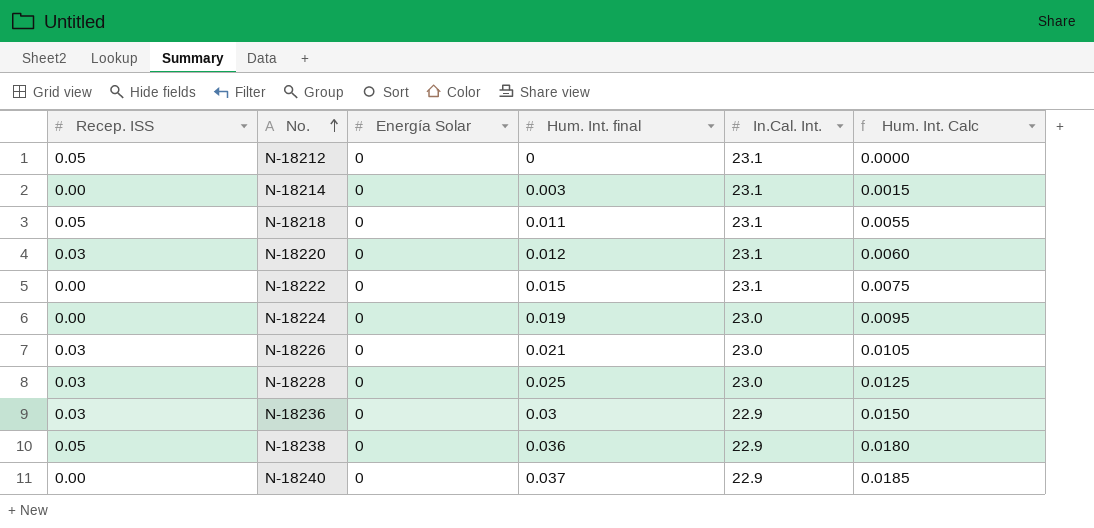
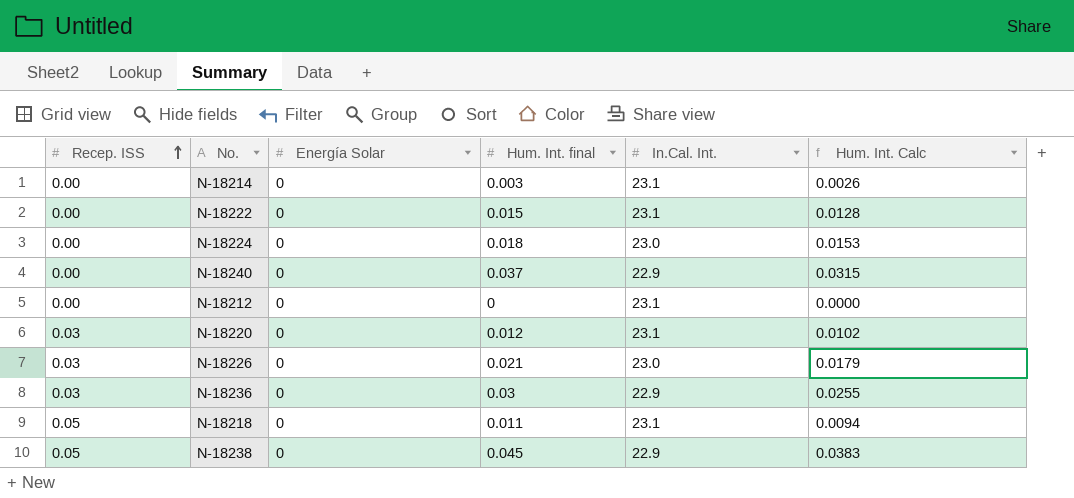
row order: No. ascending -> Recep. ISS ascending
column Hum. Int. Calc | formula: [Hum. Int. final] * 0.5 -> [Hum. Int. final] * 0.85
row N-18228: 0.03 | 0 | 0.025 | 23.0 | 0.0125 -> none
N-18224 | Hum. Int. final: 0.019 -> 0.018
N-18212 | Recep. ISS: 0.05 -> 0.00
N-18238 | Hum. Int. final: 0.036 -> 0.045

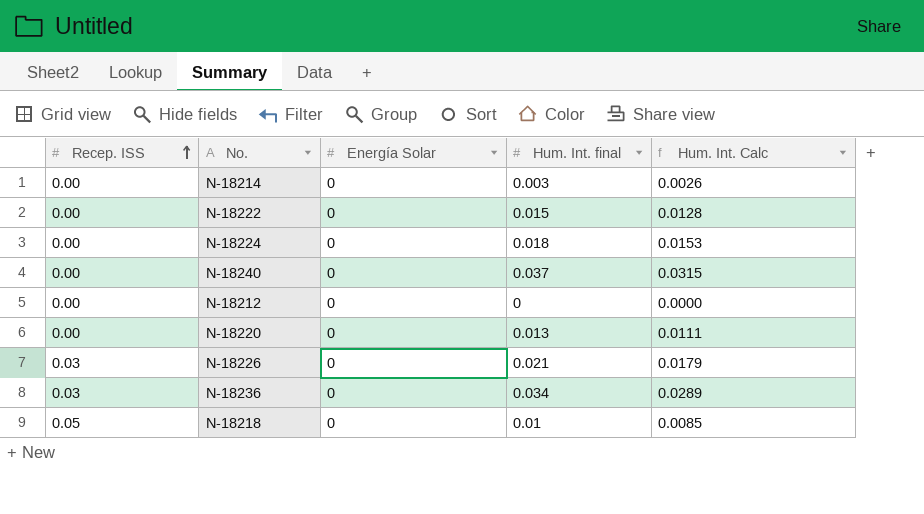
column In.Cal. Int. | position: 5 -> none
row N-18238: 0.05 | 0 | 0.045 | 22.9 | 0.0383 -> none
N-18220 | Recep. ISS: 0.03 -> 0.00
N-18220 | Hum. Int. final: 0.012 -> 0.013
N-18220 | Hum. Int. Calc: 0.0102 -> 0.0111
N-18236 | Hum. Int. final: 0.03 -> 0.034
N-18236 | Hum. Int. Calc: 0.0255 -> 0.0289
N-18218 | Hum. Int. final: 0.011 -> 0.01
N-18218 | Hum. Int. Calc: 0.0094 -> 0.0085

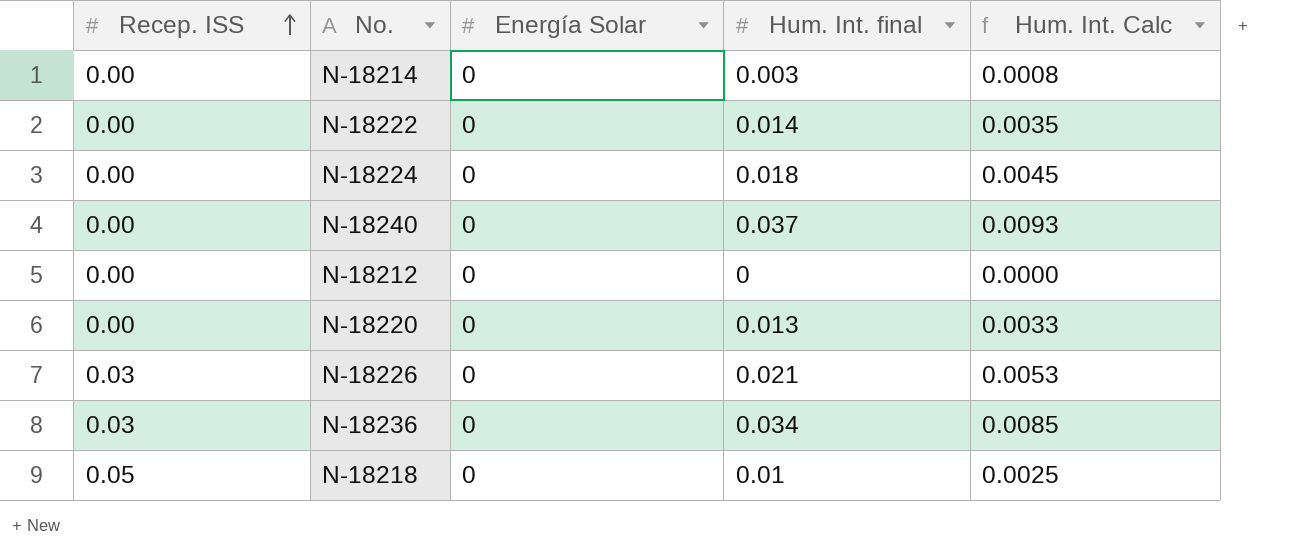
column Hum. Int. Calc | formula: [Hum. Int. final] * 0.85 -> [Hum. Int. final] * 0.25
N-18222 | Hum. Int. final: 0.015 -> 0.014

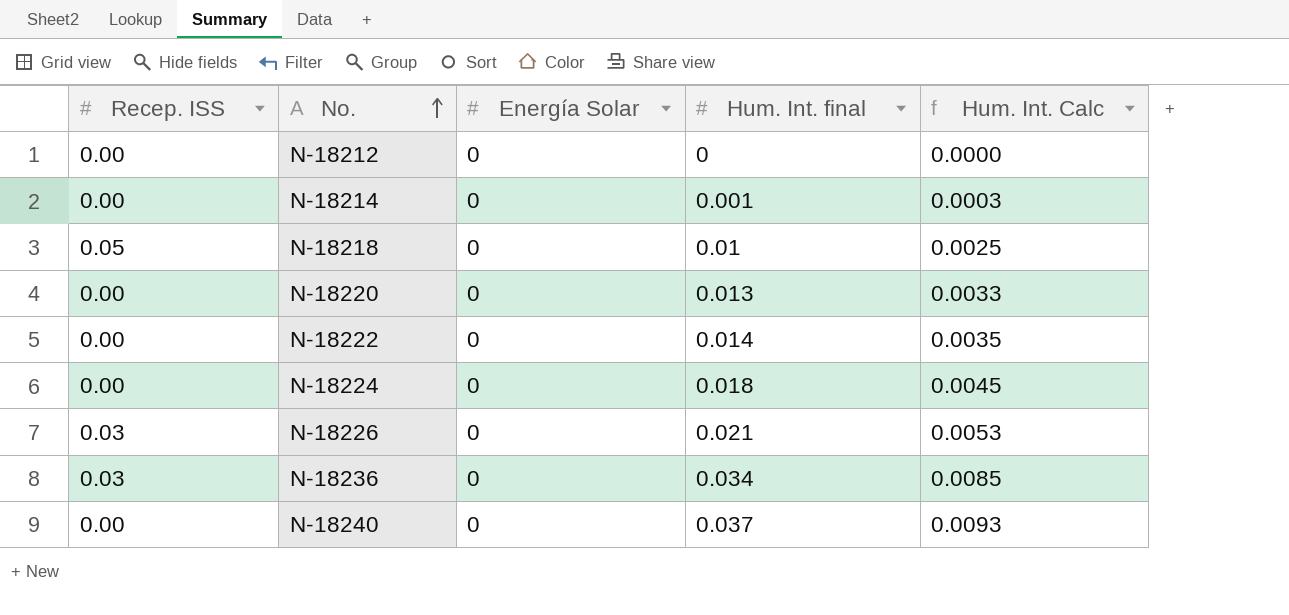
row order: Recep. ISS ascending -> No. ascending
N-18214 | Hum. Int. final: 0.003 -> 0.001
N-18214 | Hum. Int. Calc: 0.0008 -> 0.0003

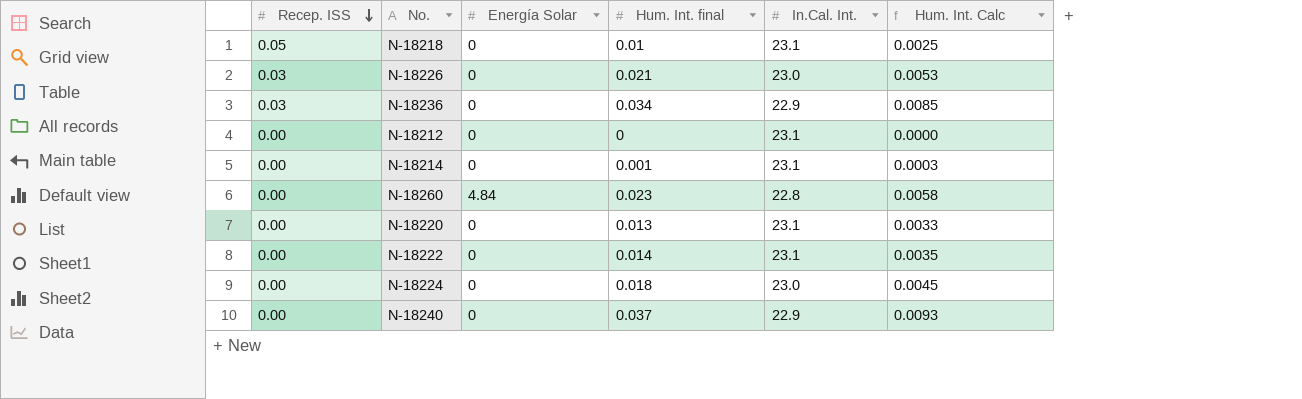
row order: No. ascending -> Recep. ISS descending
column In.Cal. Int. | position: none -> 5
row N-18260: none -> 0.00 | 4.84 | 0.023 | 22.8 | 0.0058

